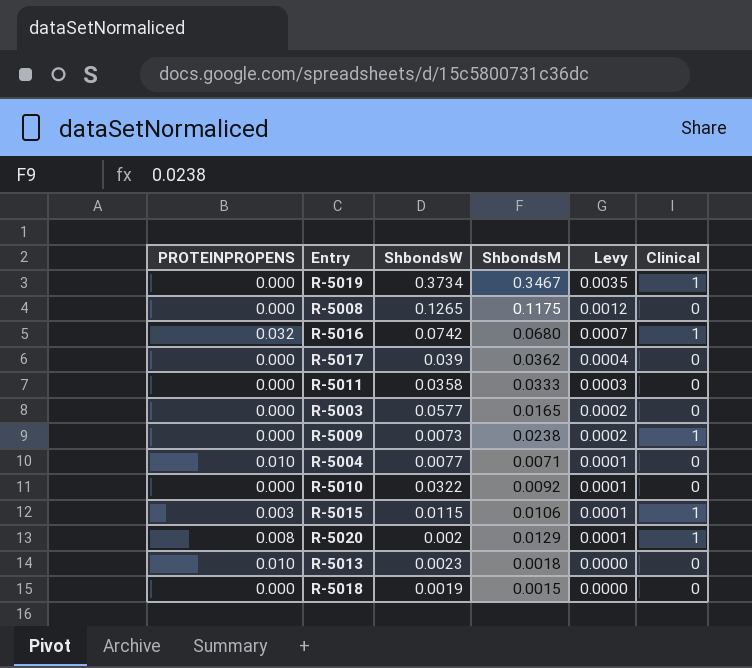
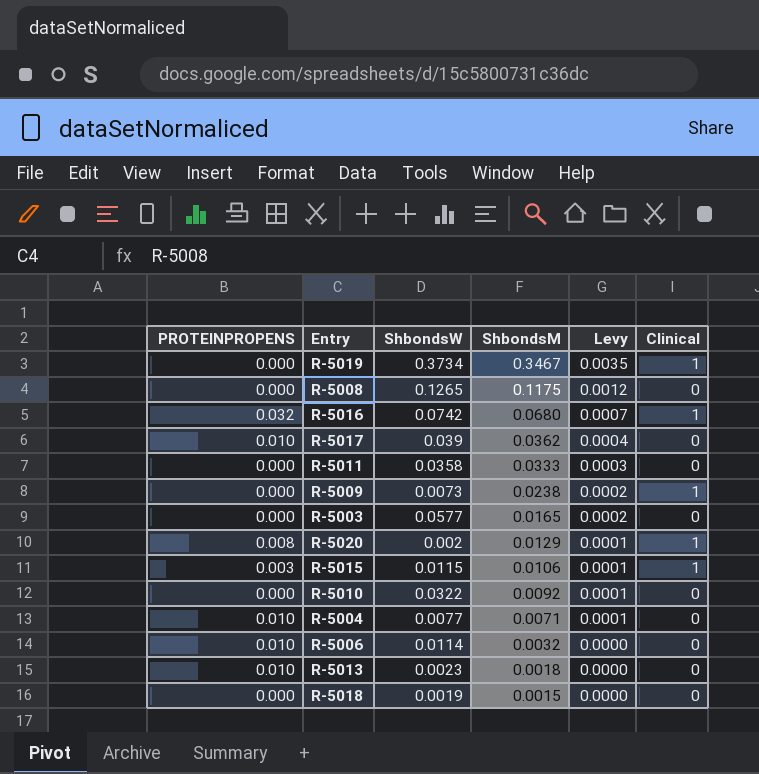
row order: Levy descending -> ShbondsM descending
R-5017 | PROTEINPROPENS: 0.000 -> 0.010
row R-5006: none -> 0.010 | 0.0114 | 0.0032 | 0.0000 | 0

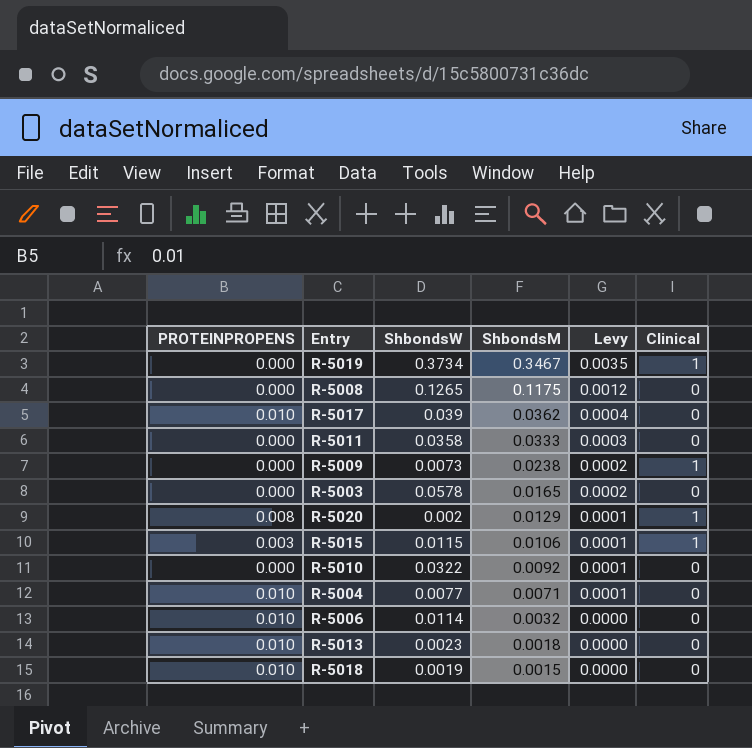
row R-5016: 0.032 | 0.0742 | 0.0680 | 0.0007 | 1 -> none
R-5003 | ShbondsW: 0.0577 -> 0.0578
R-5018 | PROTEINPROPENS: 0.000 -> 0.010

